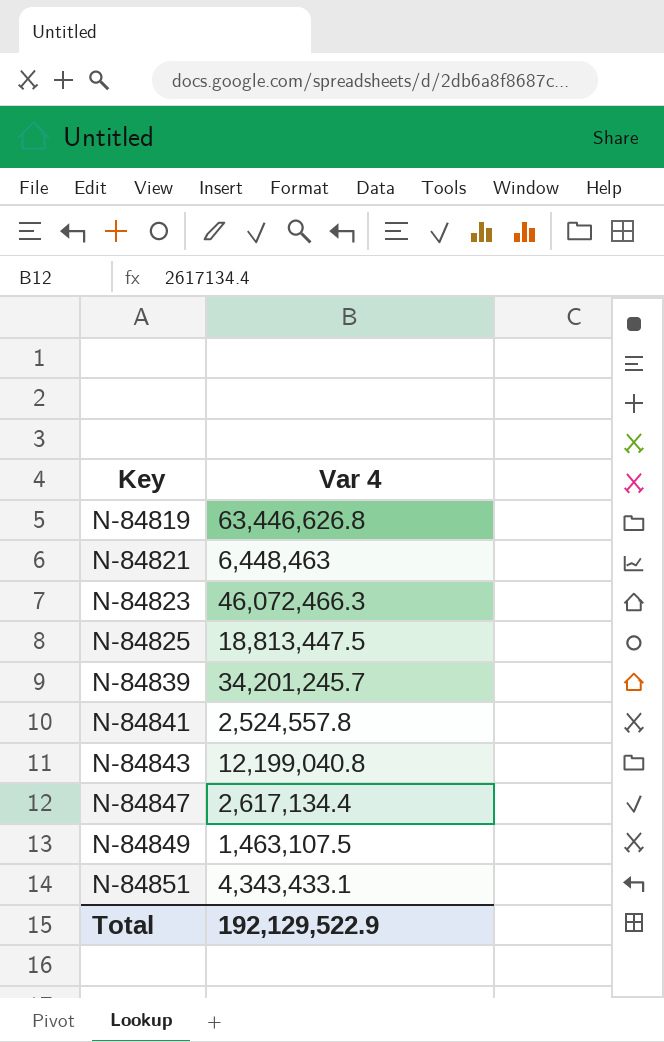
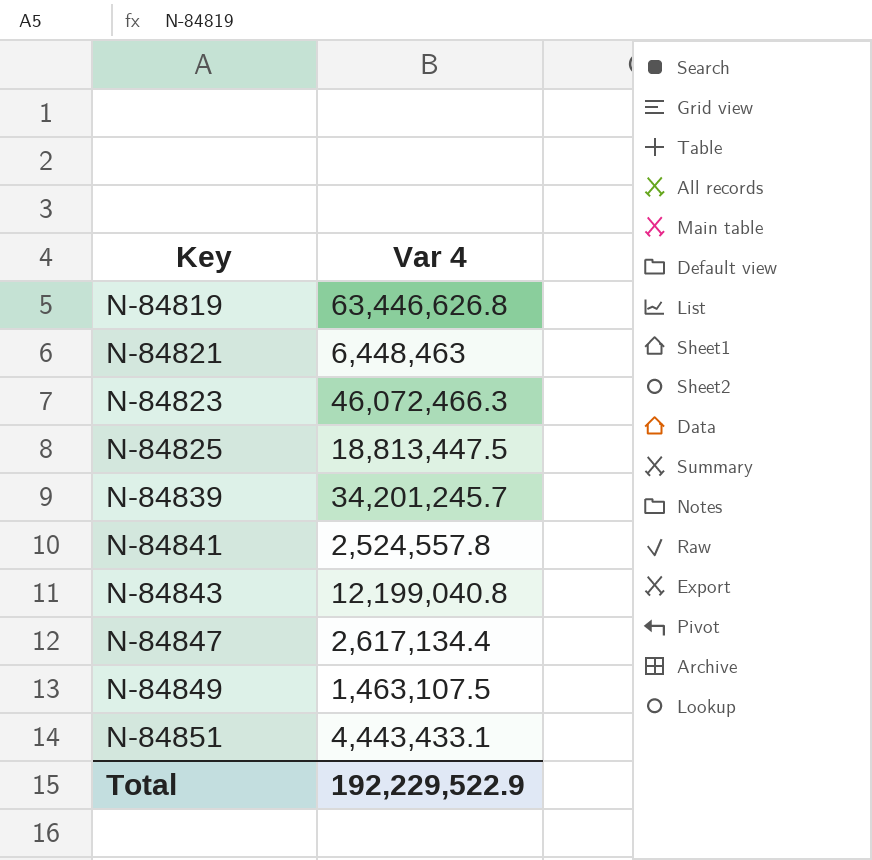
N-84851 | Var 4: 4,343,433.1 -> 4,443,433.1
Total | Var 4: 192,129,522.9 -> 192,229,522.9

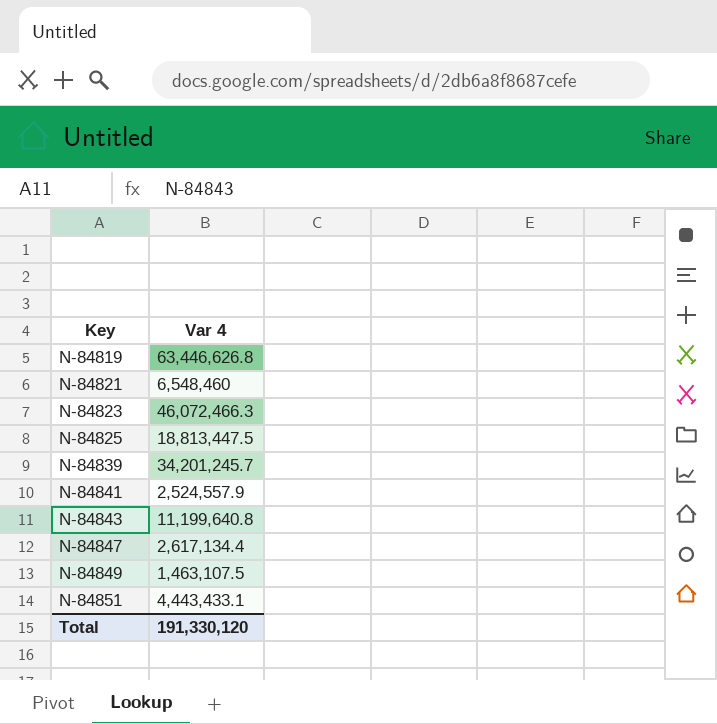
N-84821 | Var 4: 6,448,463 -> 6,548,460
N-84841 | Var 4: 2,524,557.8 -> 2,524,557.9
N-84843 | Var 4: 12,199,040.8 -> 11,199,640.8
Total | Var 4: 192,229,522.9 -> 191,330,120

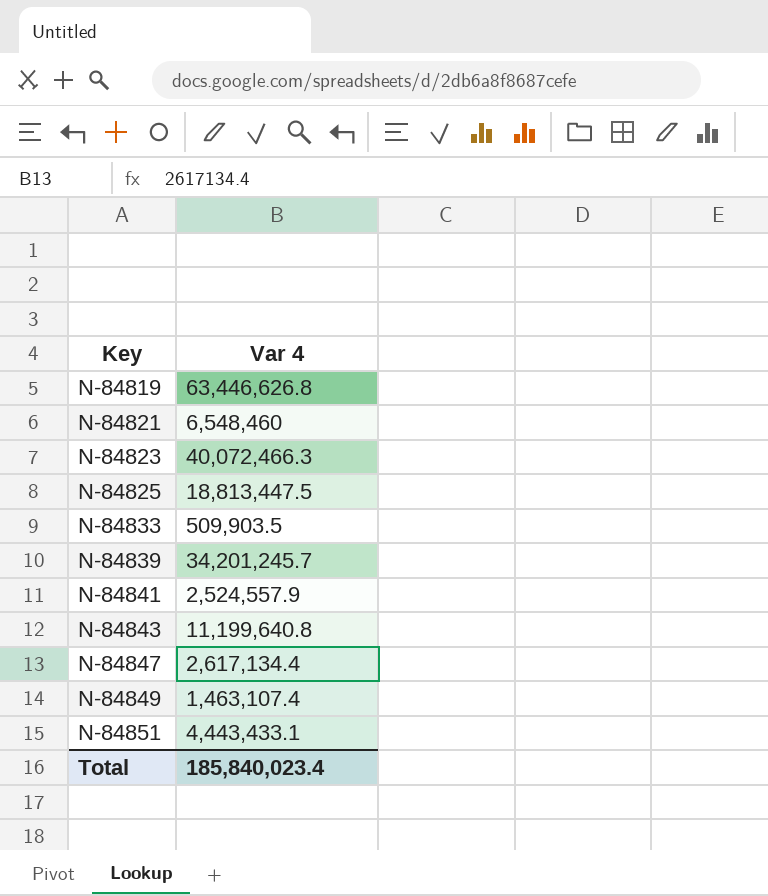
N-84823 | Var 4: 46,072,466.3 -> 40,072,466.3
row N-84833: none -> 509,903.5
N-84849 | Var 4: 1,463,107.5 -> 1,463,107.4
Total | Var 4: 191,330,120 -> 185,840,023.4

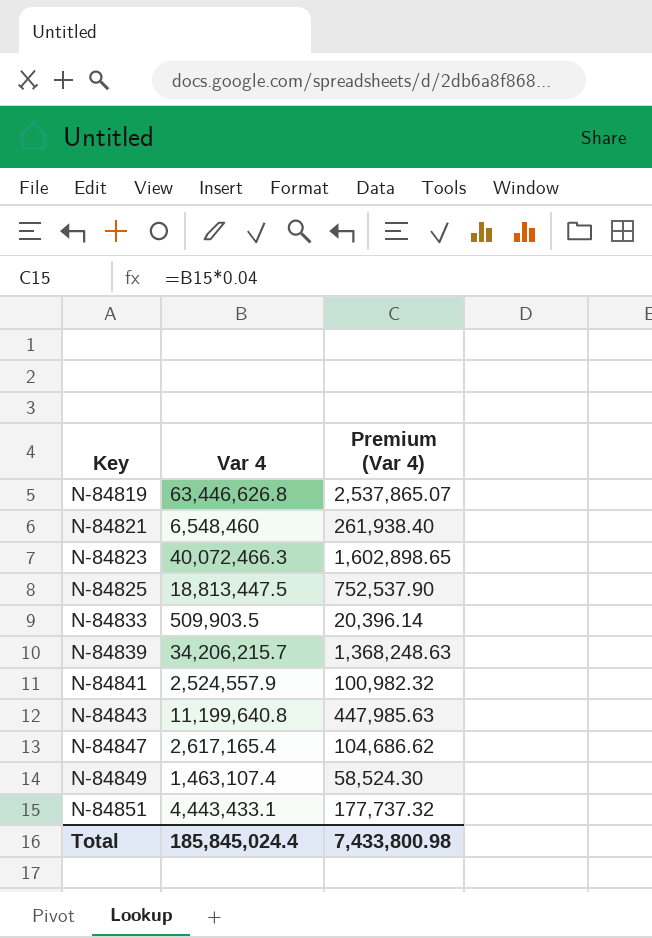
column Premium (Var 4) | formula: none -> [Var 4] * 0.04
N-84839 | Var 4: 34,201,245.7 -> 34,206,215.7
N-84847 | Var 4: 2,617,134.4 -> 2,617,165.4
Total | Var 4: 185,840,023.4 -> 185,845,024.4

